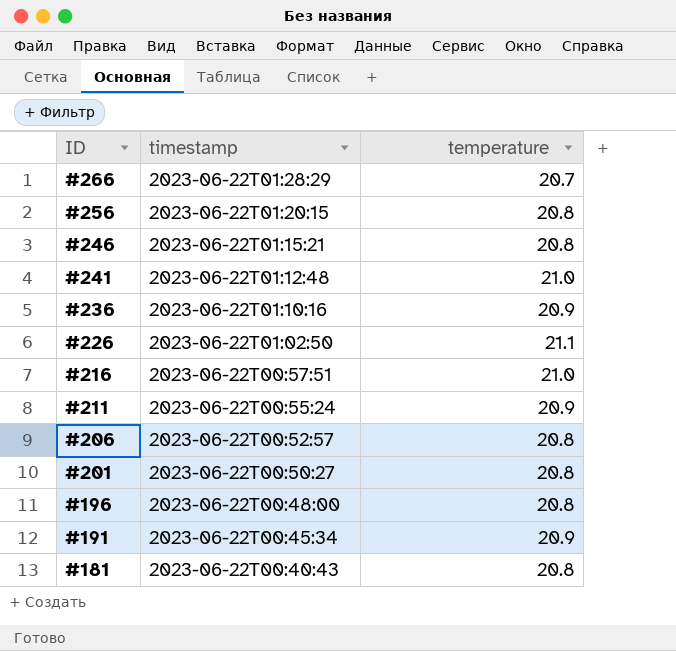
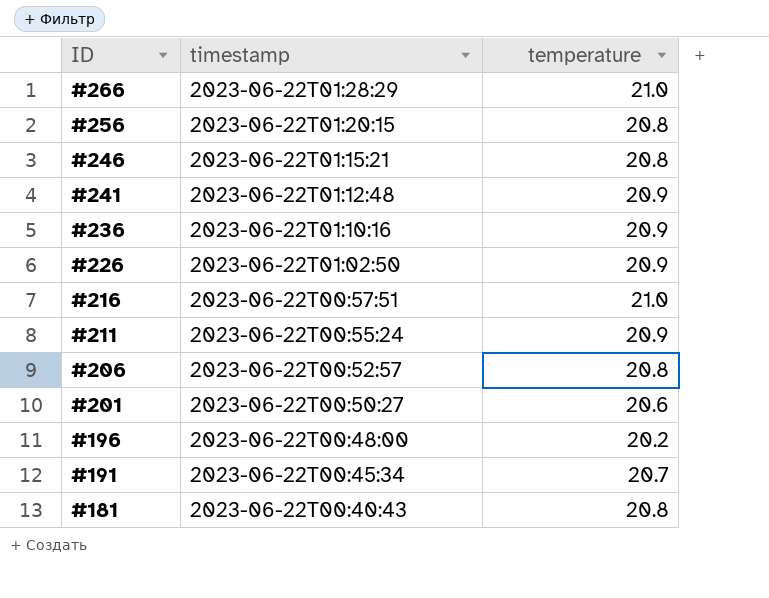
#266 | temperature: 20.7 -> 21.0
#241 | temperature: 21.0 -> 20.9
#226 | temperature: 21.1 -> 20.9
#201 | temperature: 20.8 -> 20.6
#196 | temperature: 20.8 -> 20.2
#191 | temperature: 20.9 -> 20.7

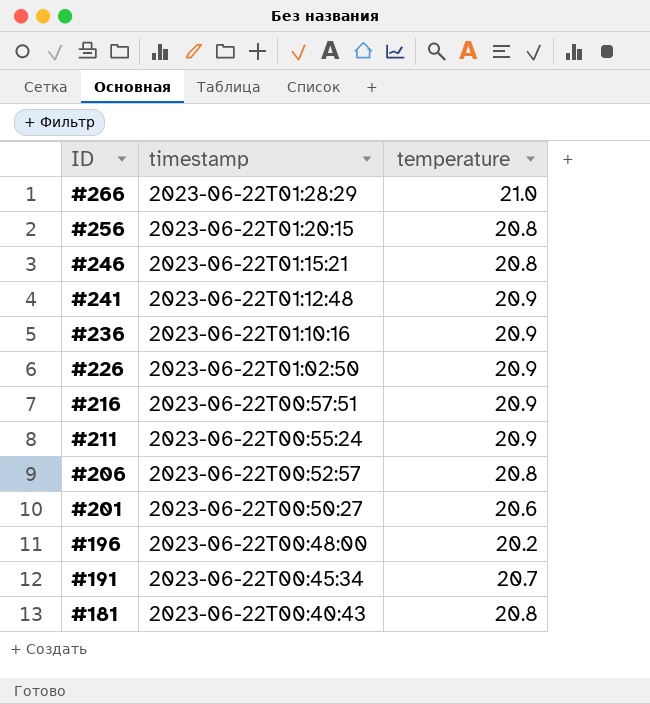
#216 | temperature: 21.0 -> 20.9

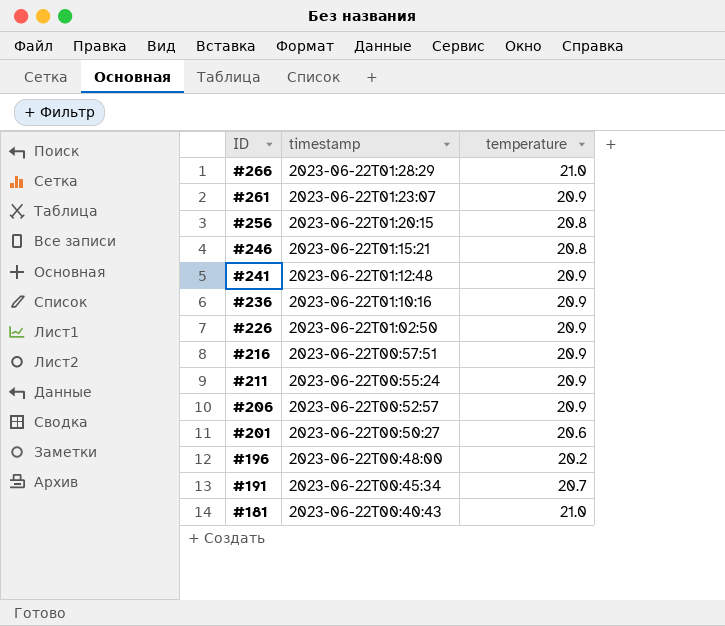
row #261: none -> 2023-06-22T01:23:07 | 20.9
#206 | temperature: 20.8 -> 20.9
#181 | temperature: 20.8 -> 21.0

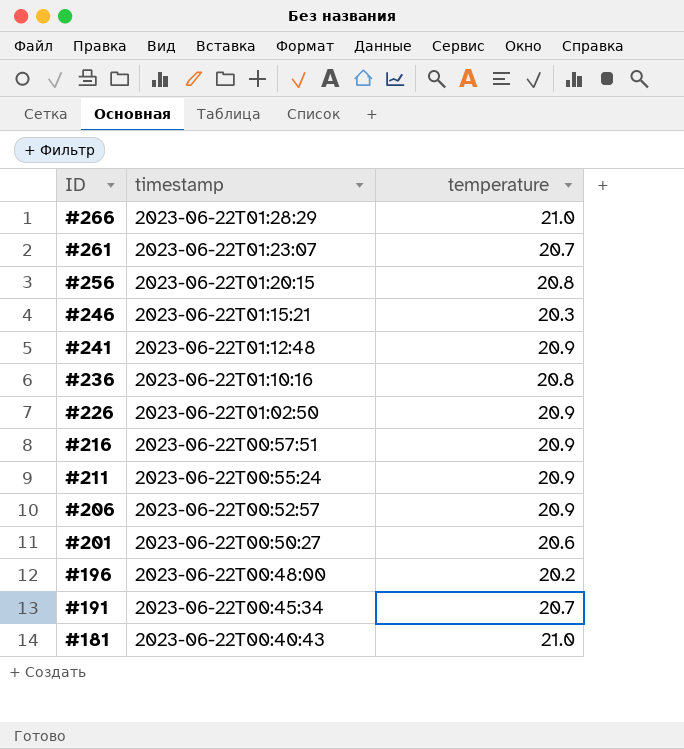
#261 | temperature: 20.9 -> 20.7
#246 | temperature: 20.8 -> 20.3
#236 | temperature: 20.9 -> 20.8

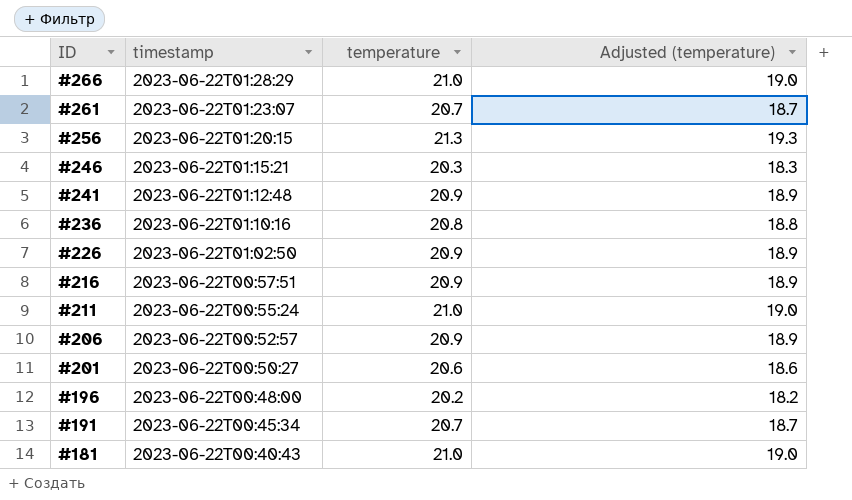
column Adjusted (temperature) | formula: none -> [temperature] - 2
#256 | temperature: 20.8 -> 21.3
#211 | temperature: 20.9 -> 21.0

